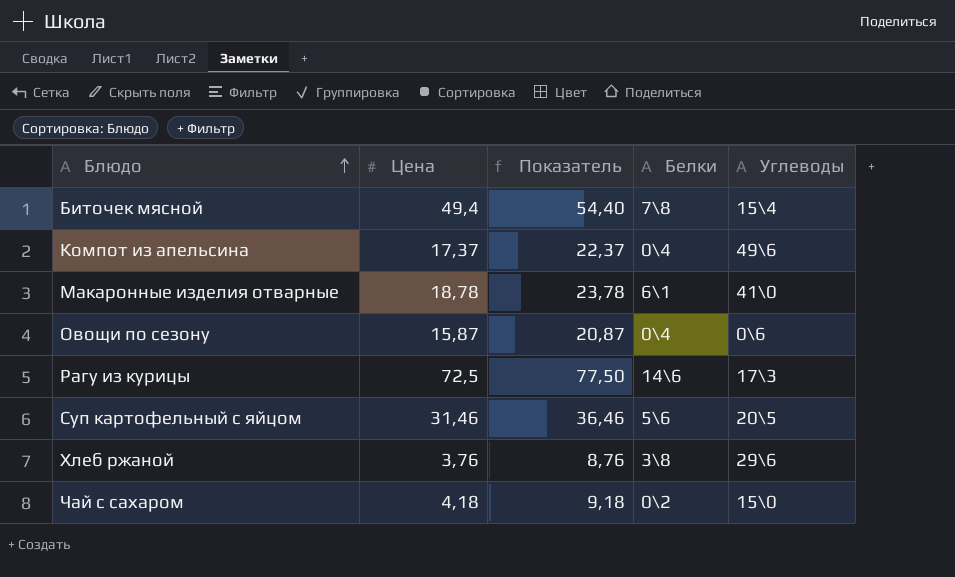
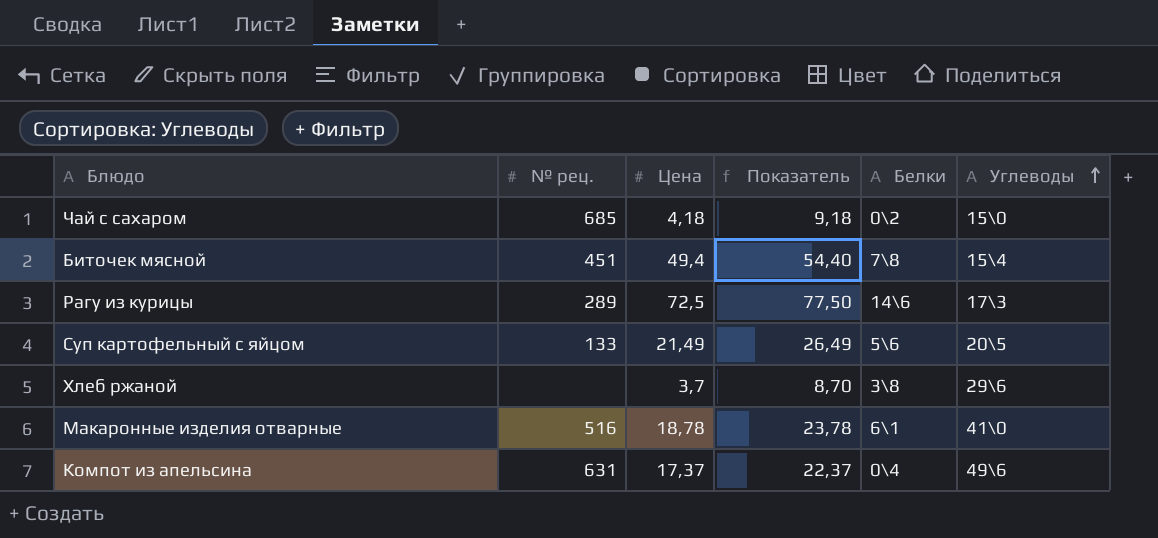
row order: Блюдо ascending -> Углеводы ascending
column № рец. | position: none -> 2
row Овощи по сезону: 15,87 | 20,87 | 0\4 | 0\6 -> none
Суп картофельный с яйцом | Цена: 31,46 -> 21,49
Суп картофельный с яйцом | Показатель: 36,46 -> 26,49
Хлеб ржаной | Цена: 3,76 -> 3,7
Хлеб ржаной | Показатель: 8,76 -> 8,70

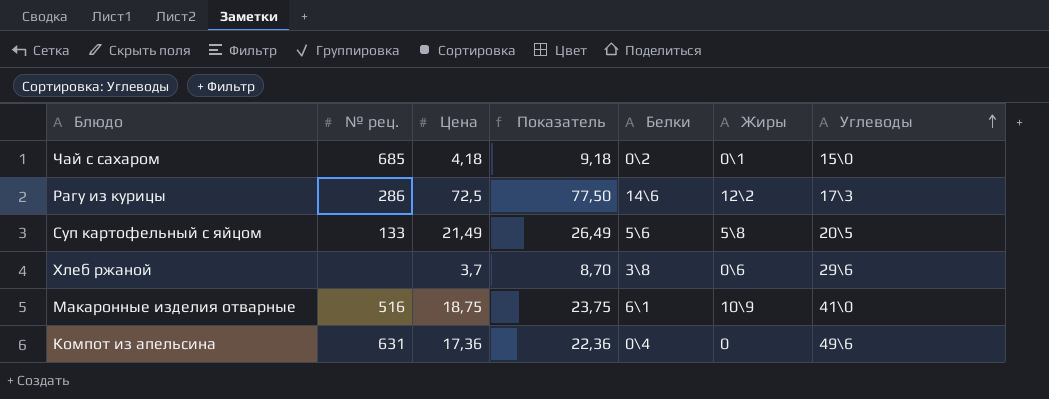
column Жиры | position: none -> 6
row Биточек мясной: 451 | 49,4 | 54,40 | 7\8 | 15\4 -> none
Рагу из курицы | № рец.: 289 -> 286
Макаронные изделия отварные | Цена: 18,78 -> 18,75
Макаронные изделия отварные | Показатель: 23,78 -> 23,75
Компот из апельсина | Цена: 17,37 -> 17,36
Компот из апельсина | Показатель: 22,37 -> 22,36

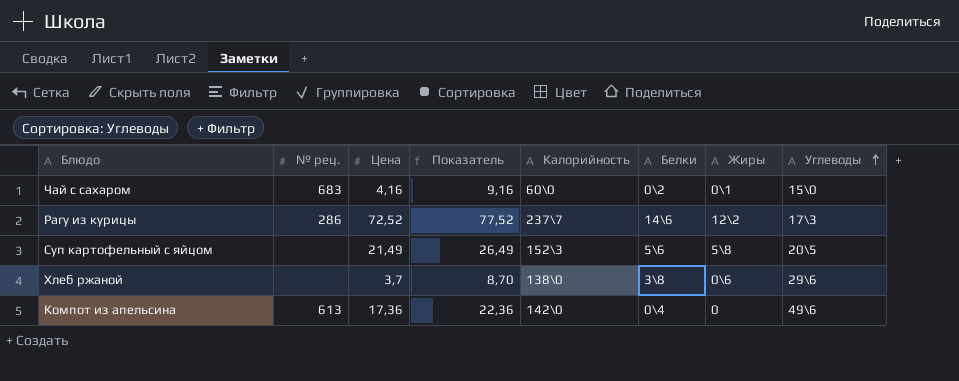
column Калорийность | position: none -> 5
row Макаронные изделия отварные: 516 | 18,75 | 23,75 | 6\1 | 10\9 | 41\0 -> none
Чай с сахаром | № рец.: 685 -> 683
Чай с сахаром | Цена: 4,18 -> 4,16
Чай с сахаром | Показатель: 9,18 -> 9,16
Рагу из курицы | Цена: 72,5 -> 72,52
Рагу из курицы | Показатель: 77,50 -> 77,52
Суп картофельный с яйцом | № рец.: 133 -> none
Компот из апельсина | № рец.: 631 -> 613

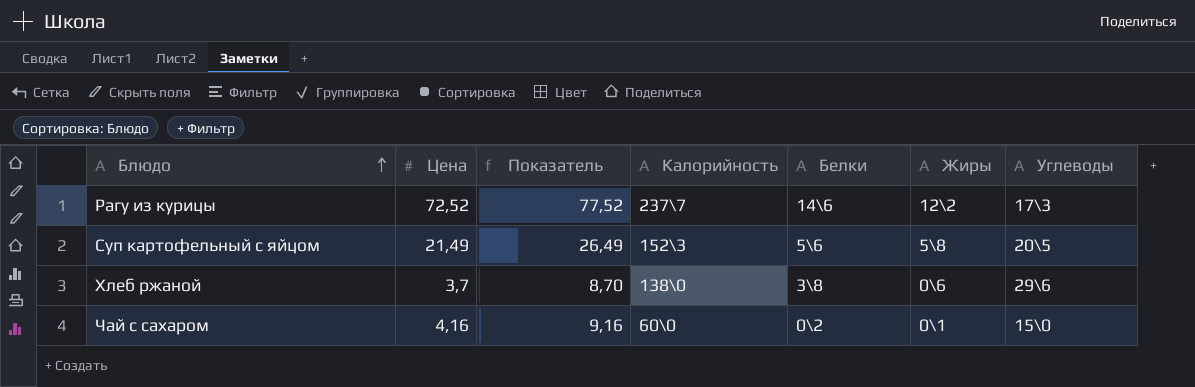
row order: Углеводы ascending -> Блюдо ascending
column № рец. | position: 2 -> none
row Компот из апельсина: 613 | 17,36 | 22,36 | 142\0 | 0\4 | 0 | 49\6 -> none

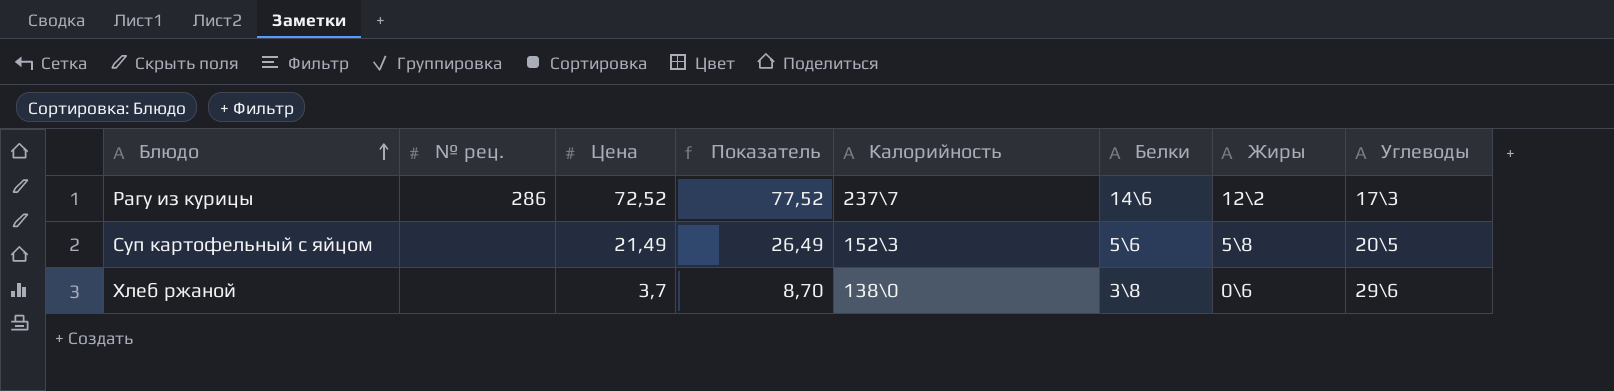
column № рец. | position: none -> 2
row Чай с сахаром: 4,16 | 9,16 | 60\0 | 0\2 | 0\1 | 15\0 -> none

